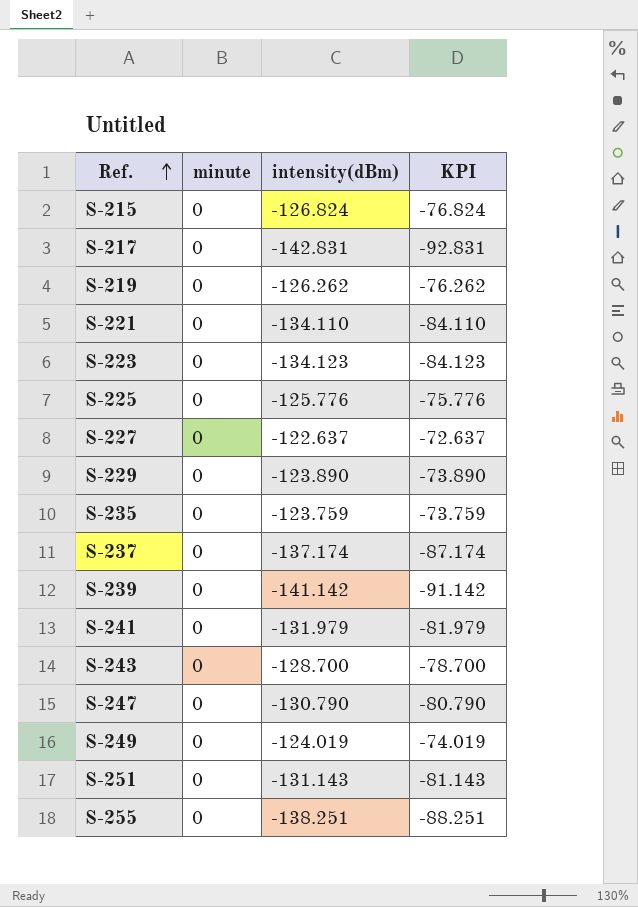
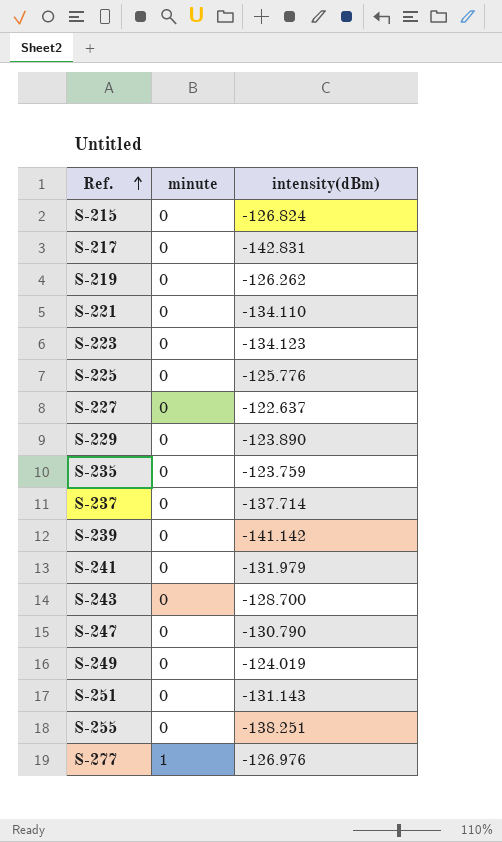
column KPI | formula: [intensity(dBm)] + 50 -> none
S-237 | intensity(dBm): -137.174 -> -137.714
row S-277: none -> 1 | -126.976

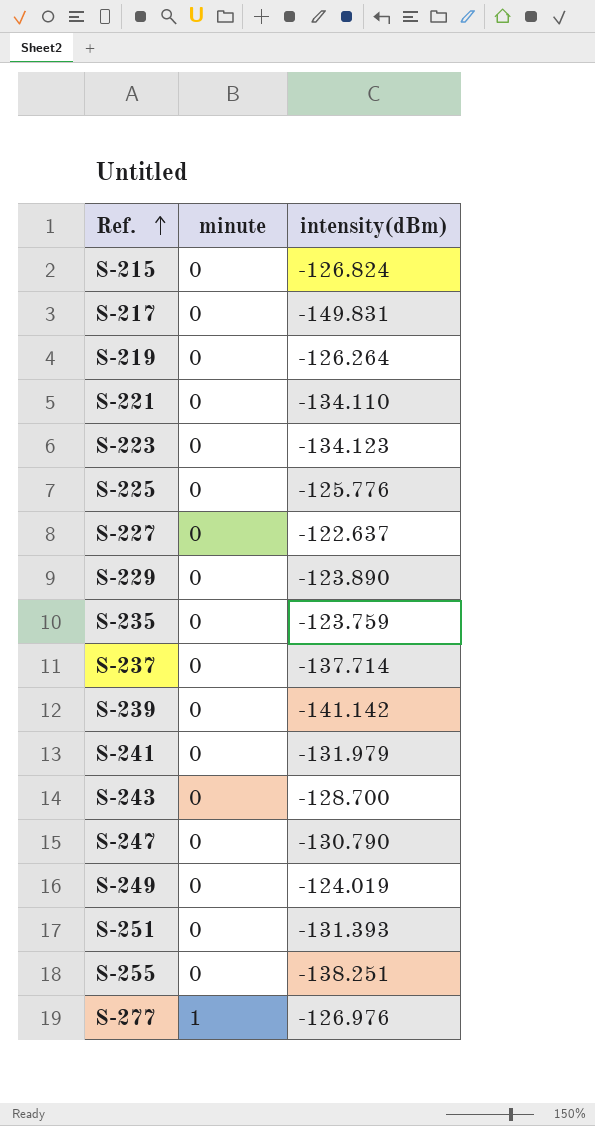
S-217 | intensity(dBm): -142.831 -> -149.831
S-219 | intensity(dBm): -126.262 -> -126.264
S-251 | intensity(dBm): -131.143 -> -131.393

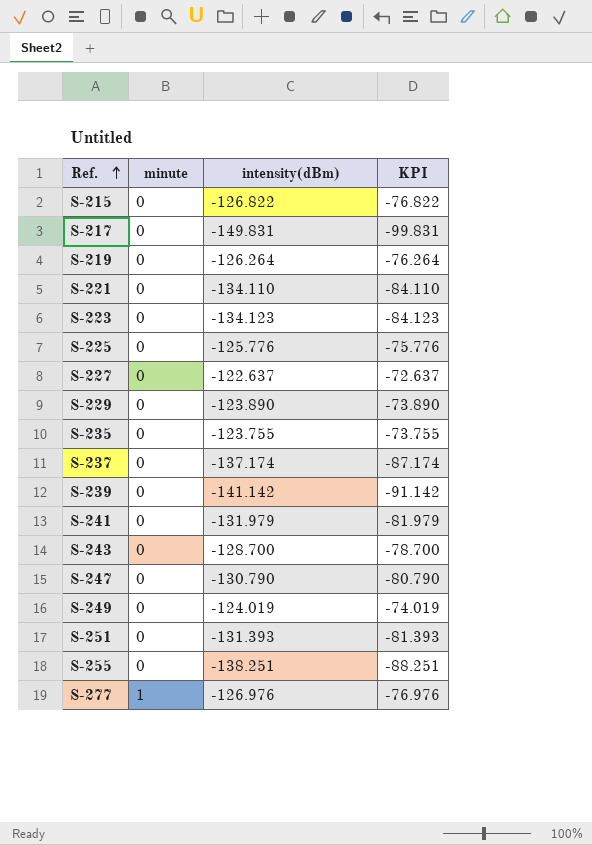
column KPI | formula: none -> [intensity(dBm)] + 50
S-215 | intensity(dBm): -126.824 -> -126.822
S-235 | intensity(dBm): -123.759 -> -123.755
S-237 | intensity(dBm): -137.714 -> -137.174

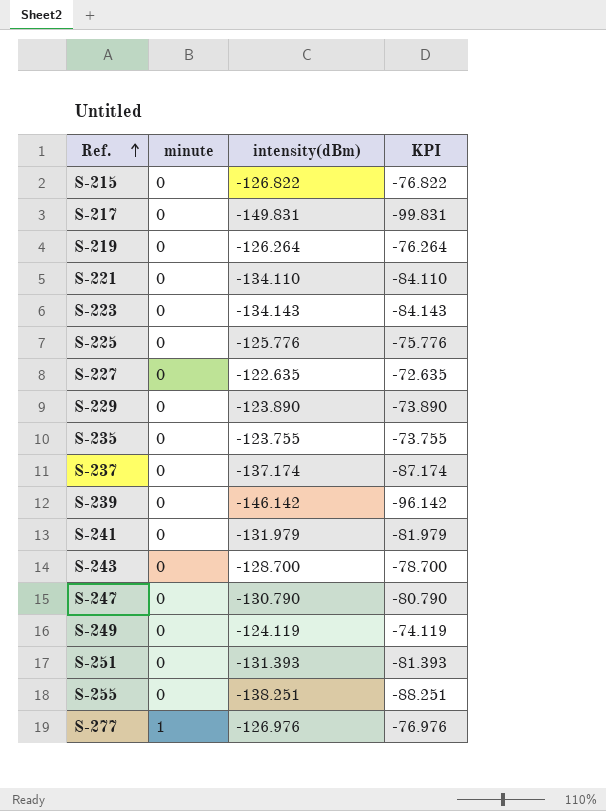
S-223 | intensity(dBm): -134.123 -> -134.143
S-223 | KPI: -84.123 -> -84.143
S-227 | intensity(dBm): -122.637 -> -122.635
S-227 | KPI: -72.637 -> -72.635
S-239 | intensity(dBm): -141.142 -> -146.142
S-239 | KPI: -91.142 -> -96.142
S-249 | intensity(dBm): -124.019 -> -124.119
S-249 | KPI: -74.019 -> -74.119

